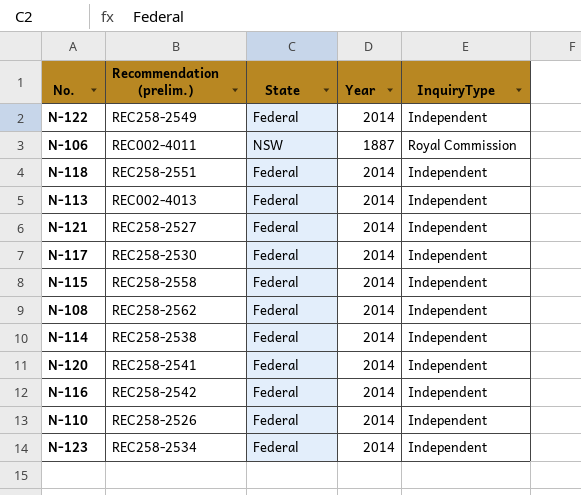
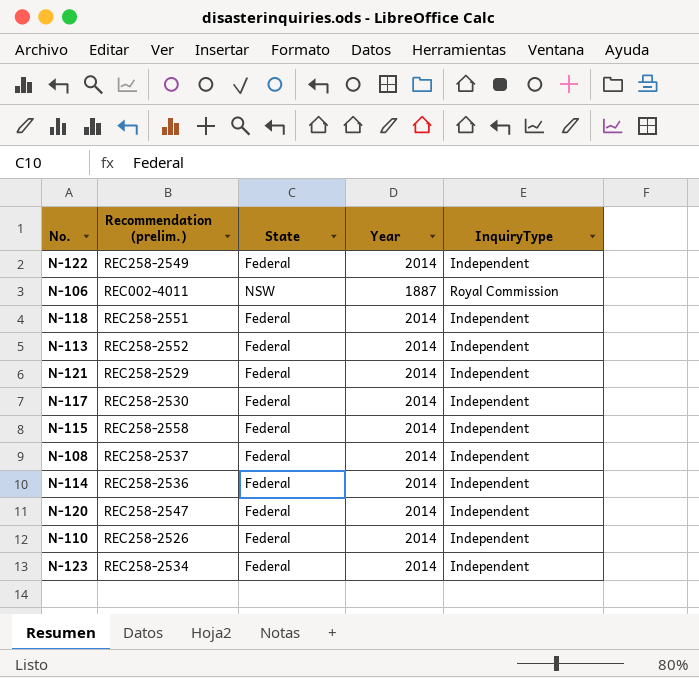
row N-116: REC258-2542 | Federal | 2014 | Independent -> none
N-113 | Recommendation (prelim.): REC002-4013 -> REC258-2552
N-121 | Recommendation (prelim.): REC258-2527 -> REC258-2529
N-108 | Recommendation (prelim.): REC258-2562 -> REC258-2537
N-114 | Recommendation (prelim.): REC258-2538 -> REC258-2536
N-120 | Recommendation (prelim.): REC258-2541 -> REC258-2547

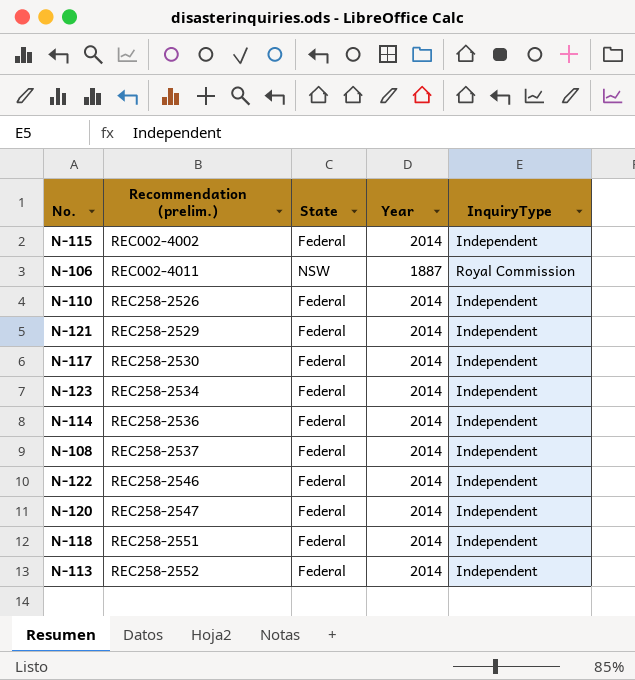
row order: none -> Recommendation (prelim.) ascending
N-115 | Recommendation (prelim.): REC258-2558 -> REC002-4002
N-122 | Recommendation (prelim.): REC258-2549 -> REC258-2546

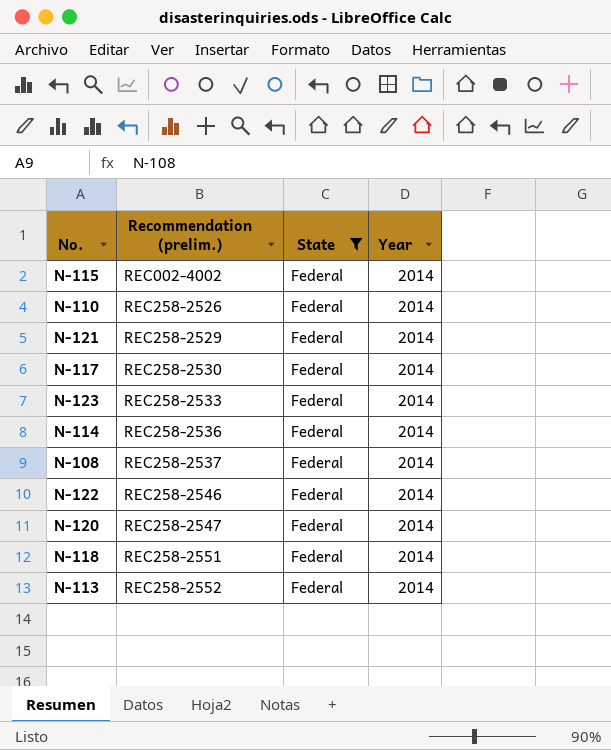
filter: none -> State = Federal
column InquiryType | position: 5 -> none
N-123 | Recommendation (prelim.): REC258-2534 -> REC258-2533

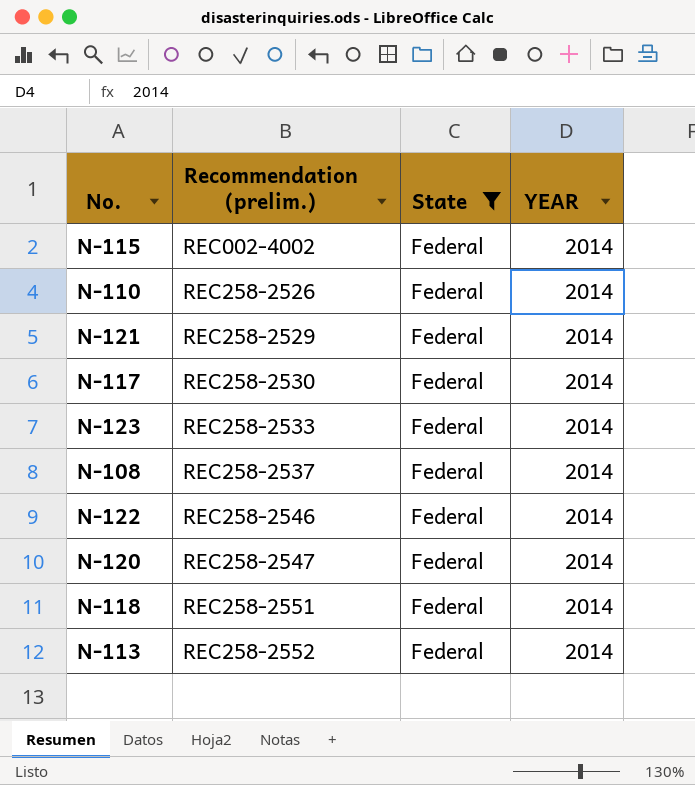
column name: Year -> YEAR
row N-114: REC258-2536 | Federal | 2014 -> none

